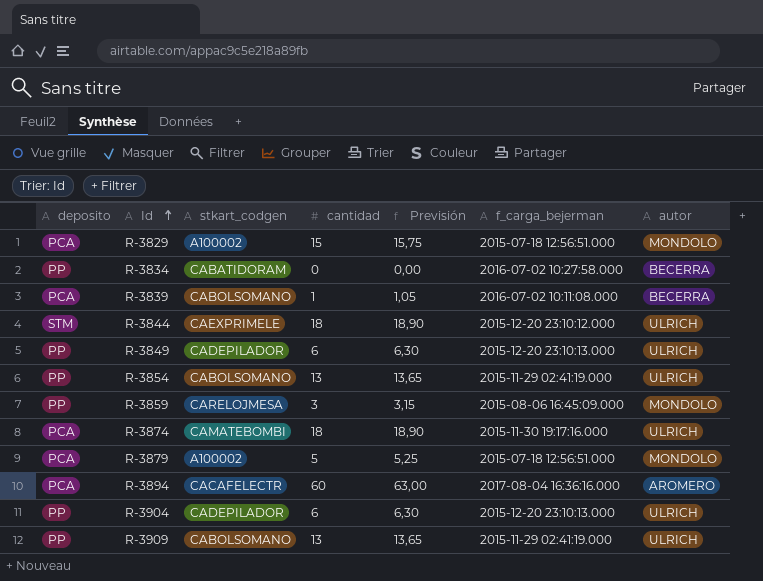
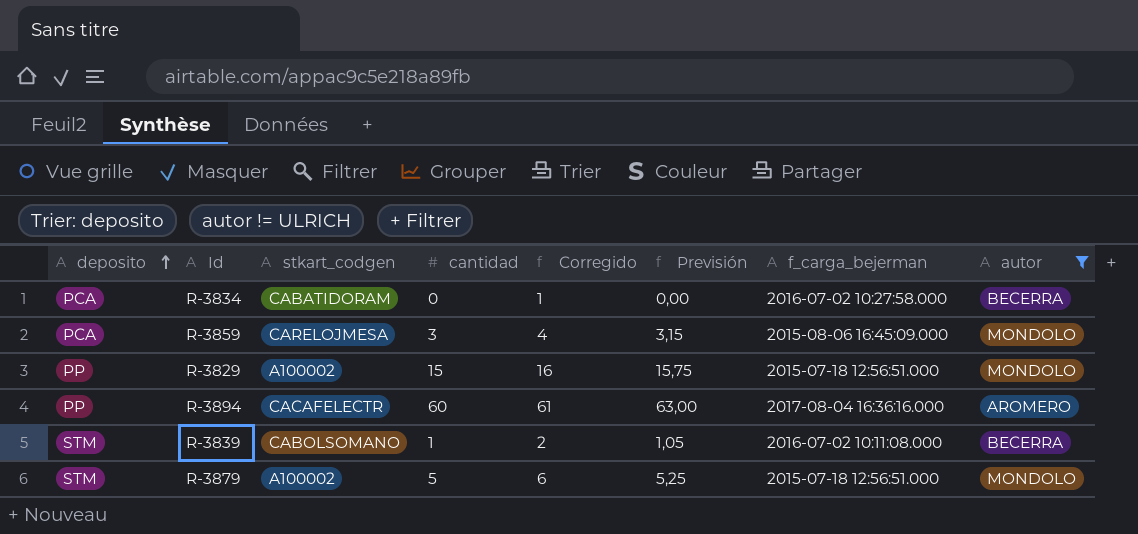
filter: none -> autor != ULRICH
row order: Id ascending -> deposito ascending
column Corregido | formula: none -> [cantidad] + 1
R-3834 | deposito: PP -> PCA
R-3859 | deposito: PP -> PCA
R-3829 | deposito: PCA -> PP
R-3894 | deposito: PCA -> PP
R-3839 | deposito: PCA -> STM
R-3879 | deposito: PCA -> STM

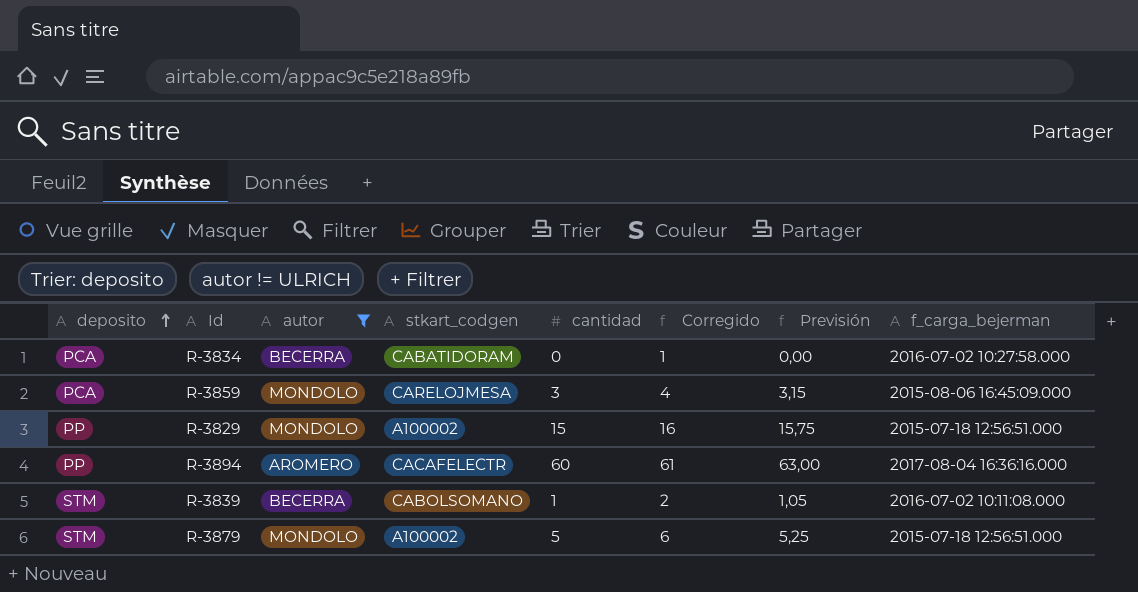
column autor | position: 8 -> 3

